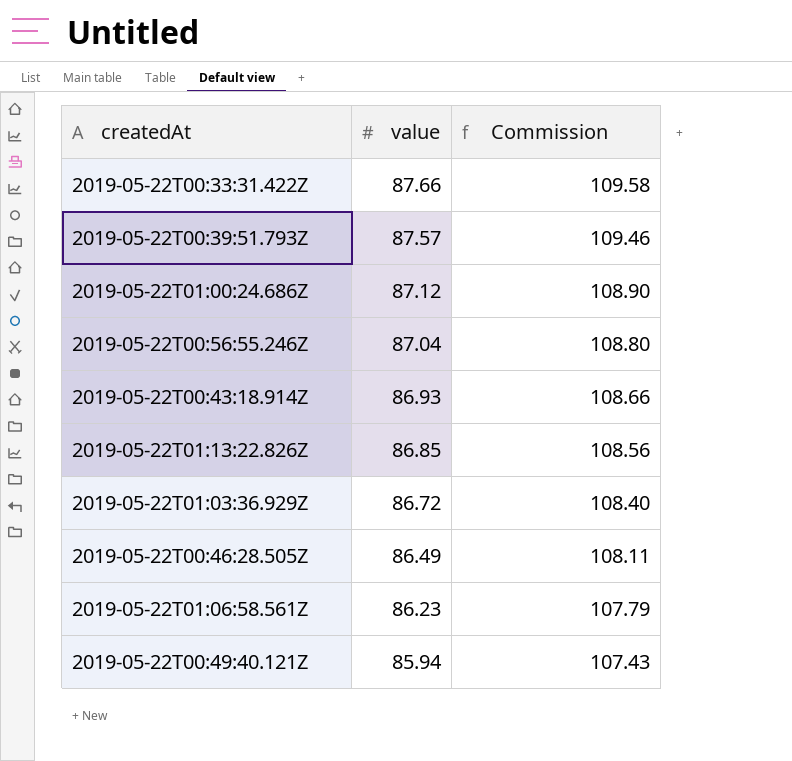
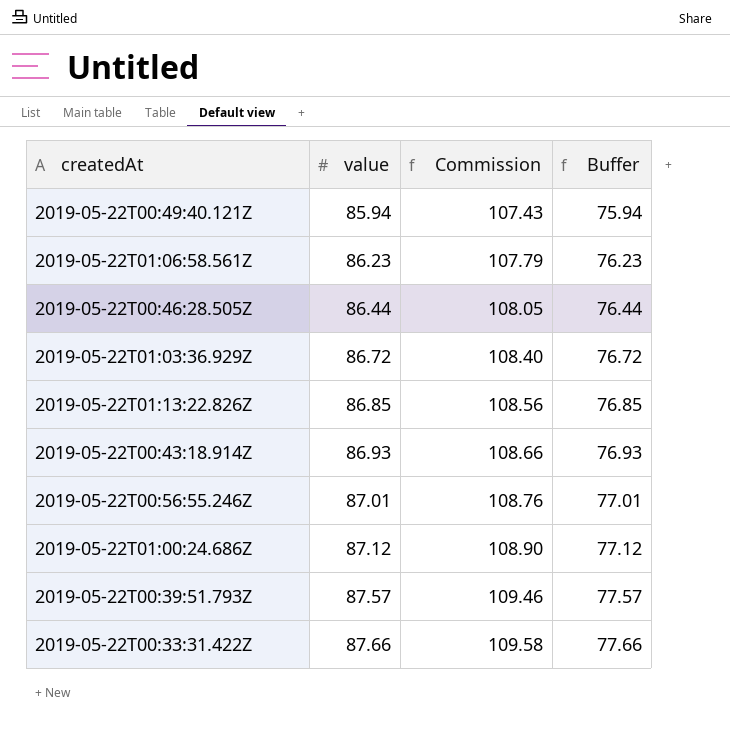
row order: value descending -> value ascending
column Buffer | formula: none -> [value] - 10
2019-05-22T00:46:28.505Z | value: 86.49 -> 86.44
2019-05-22T00:46:28.505Z | Commission: 108.11 -> 108.05
2019-05-22T00:56:55.246Z | value: 87.04 -> 87.01
2019-05-22T00:56:55.246Z | Commission: 108.80 -> 108.76

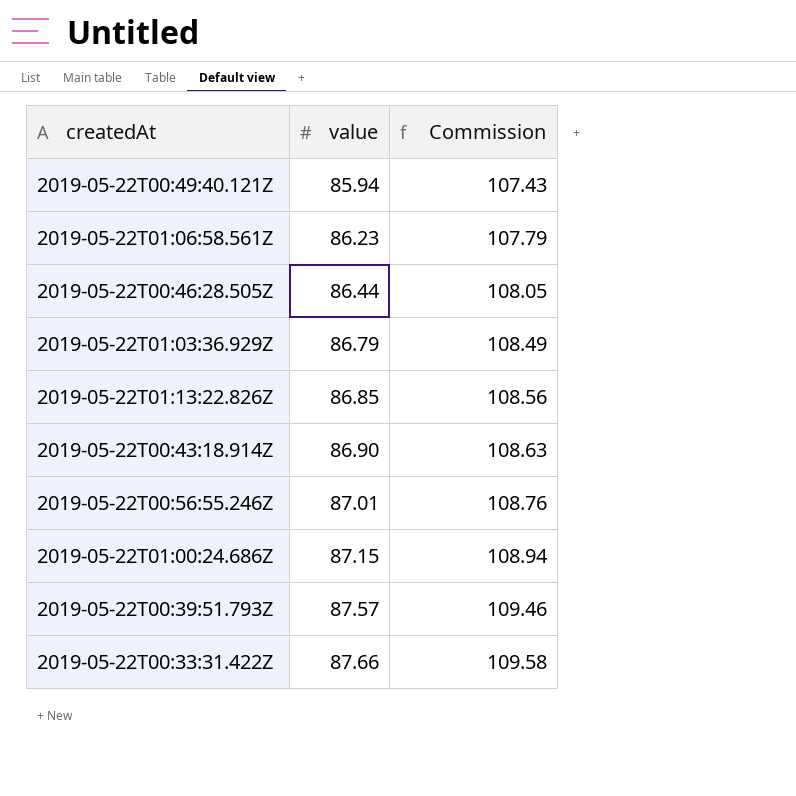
column Buffer | formula: [value] - 10 -> none
2019-05-22T01:03:36.929Z | value: 86.72 -> 86.79
2019-05-22T01:03:36.929Z | Commission: 108.40 -> 108.49
2019-05-22T00:43:18.914Z | value: 86.93 -> 86.90
2019-05-22T00:43:18.914Z | Commission: 108.66 -> 108.63
2019-05-22T01:00:24.686Z | value: 87.12 -> 87.15
2019-05-22T01:00:24.686Z | Commission: 108.90 -> 108.94

